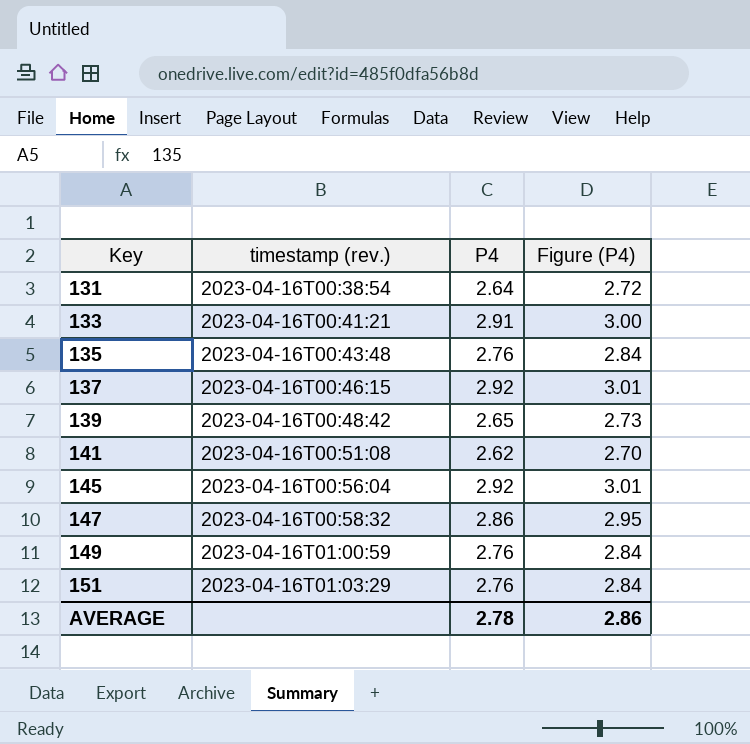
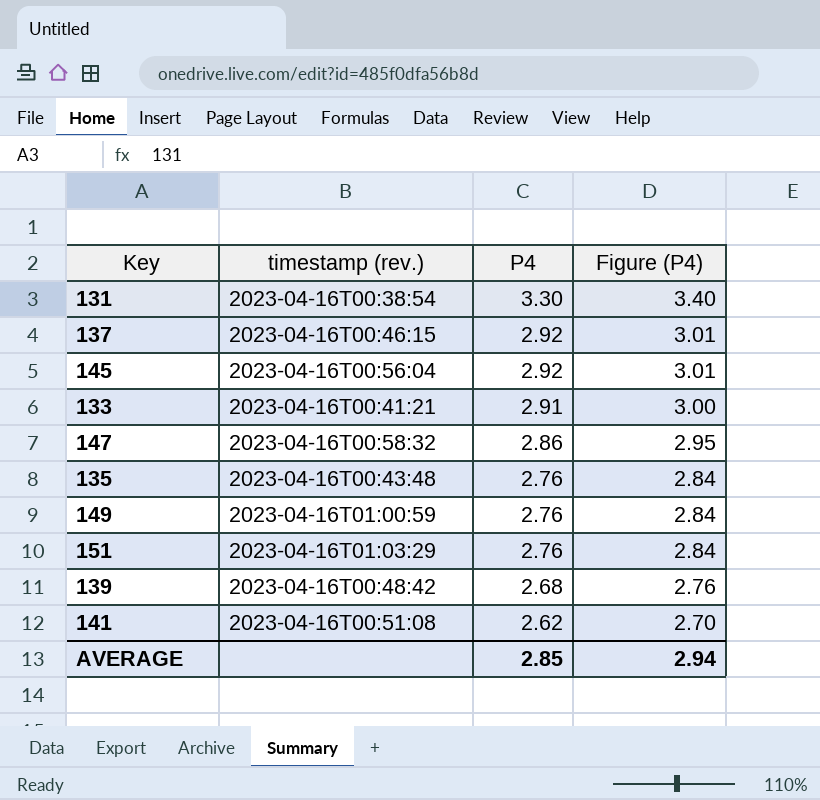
row order: Key ascending -> P4 descending
131 | P4: 2.64 -> 3.30
131 | Figure (P4): 2.72 -> 3.40
139 | P4: 2.65 -> 2.68
139 | Figure (P4): 2.73 -> 2.76
AVERAGE | P4: 2.78 -> 2.85
AVERAGE | Figure (P4): 2.86 -> 2.94

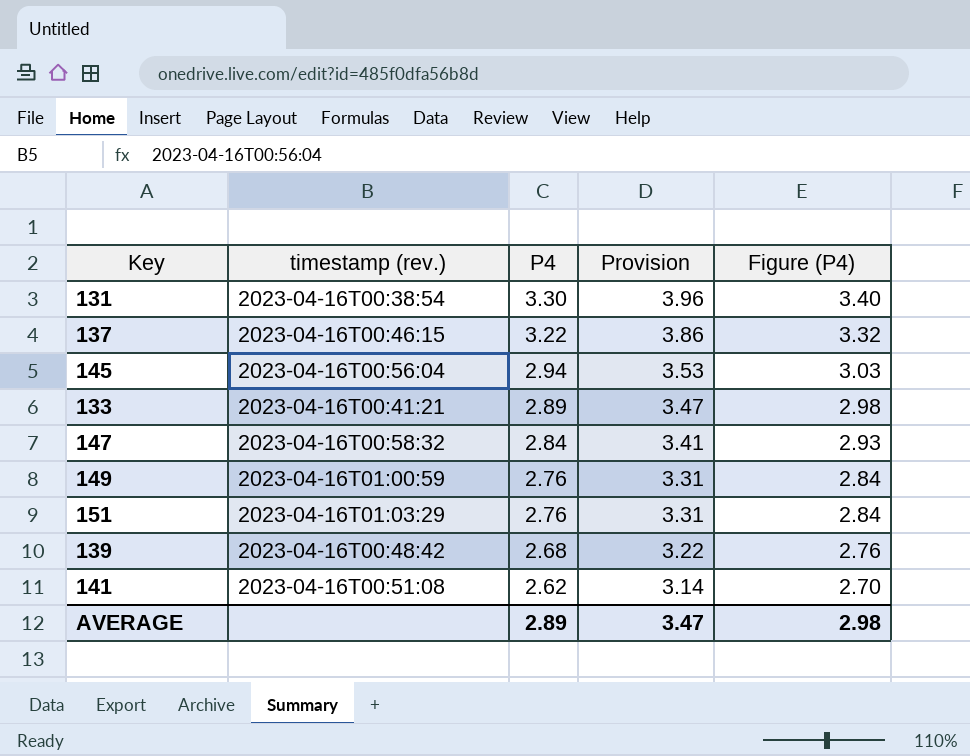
column Provision | formula: none -> [P4] * 1.2
row 135: 2023-04-16T00:43:48 | 2.76 | 2.84 -> none
137 | P4: 2.92 -> 3.22
137 | Figure (P4): 3.01 -> 3.32
145 | P4: 2.92 -> 2.94
145 | Figure (P4): 3.01 -> 3.03
133 | P4: 2.91 -> 2.89
133 | Figure (P4): 3.00 -> 2.98
147 | P4: 2.86 -> 2.84
147 | Figure (P4): 2.95 -> 2.93
AVERAGE | P4: 2.85 -> 2.89
AVERAGE | Figure (P4): 2.94 -> 2.98

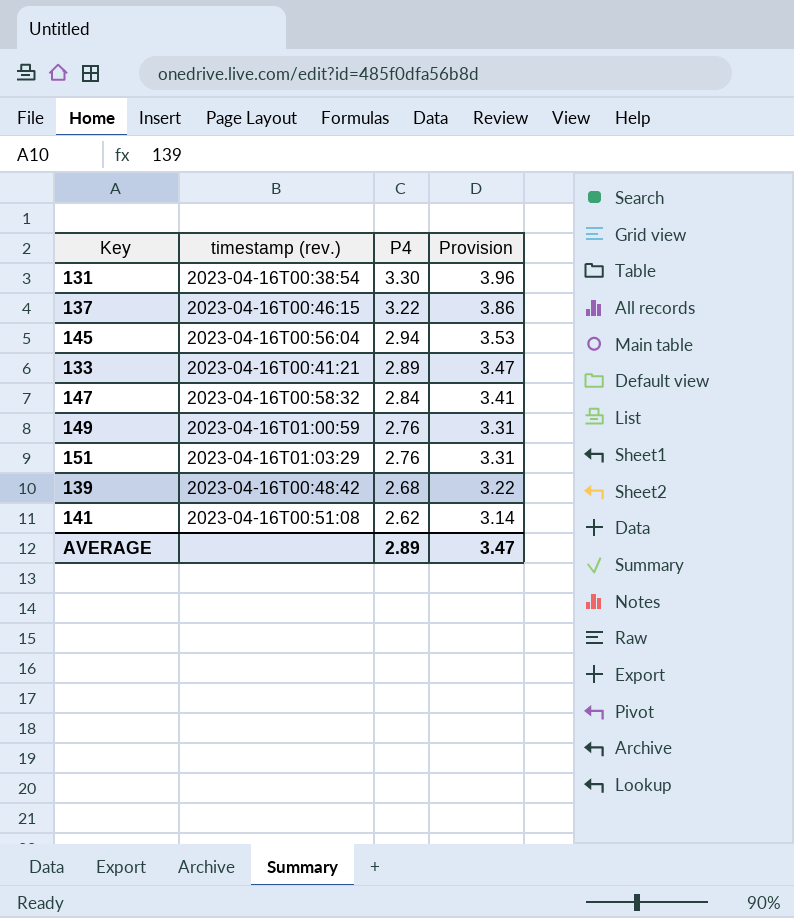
column Figure (P4) | formula: [P4] * 1.03 -> none

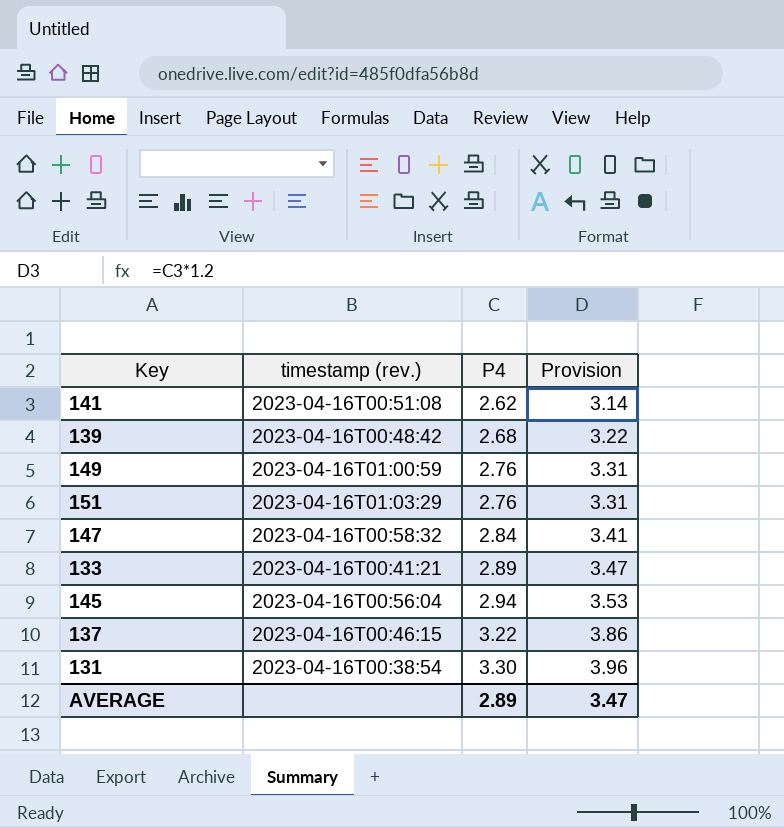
row order: P4 descending -> P4 ascending

